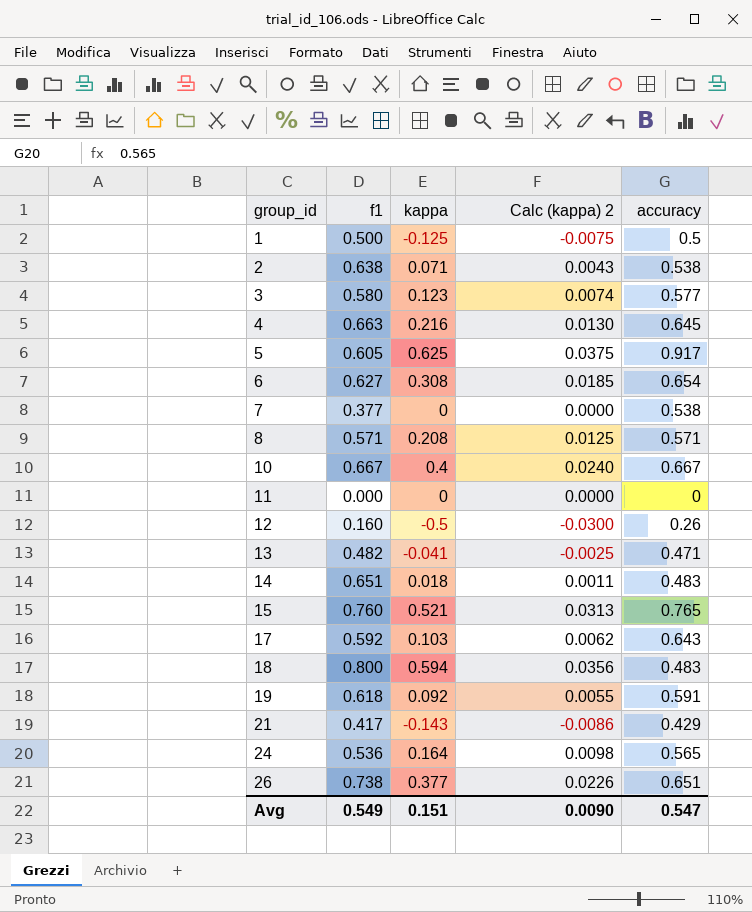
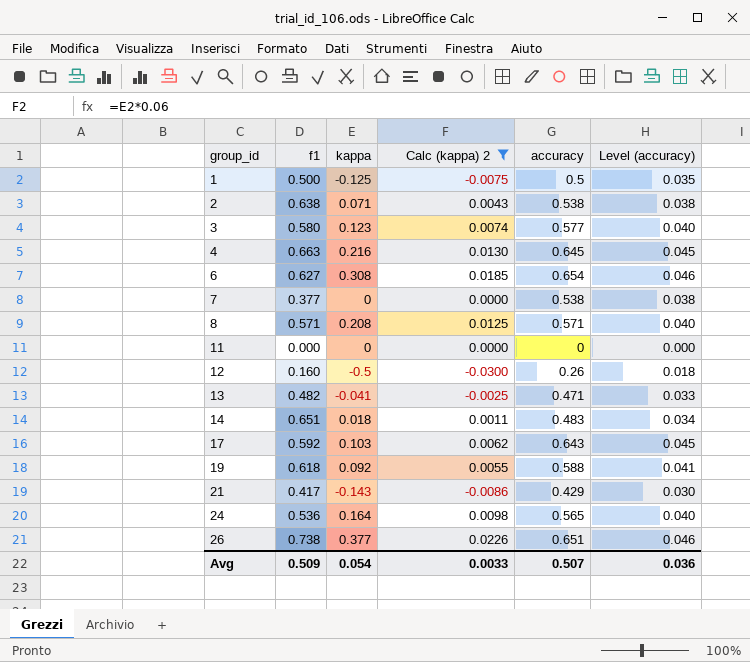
filter: none -> Calc (kappa) 2 <= 0.0226
column Level (accuracy) | formula: none -> [accuracy] * 0.07
19 | accuracy: 0.591 -> 0.588
Avg | f1: 0.549 -> 0.509
Avg | kappa: 0.151 -> 0.054
Avg | Calc (kappa) 2: 0.0090 -> 0.0033
Avg | accuracy: 0.547 -> 0.507

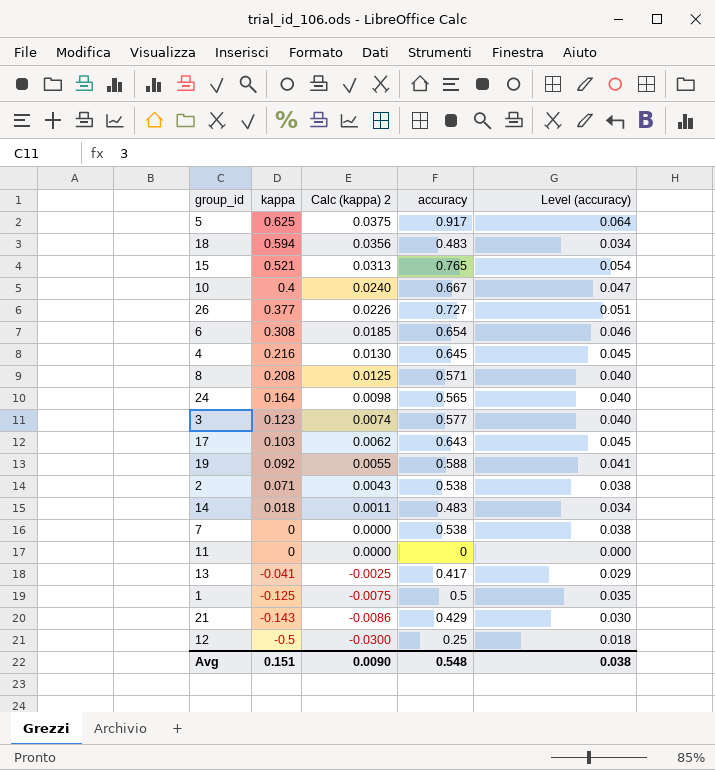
filter: Calc (kappa) 2 <= 0.0226 -> none
row order: group_id ascending -> kappa descending
column f1 | position: 2 -> none
26 | accuracy: 0.651 -> 0.727
26 | Level (accuracy): 0.046 -> 0.051
13 | accuracy: 0.471 -> 0.417
13 | Level (accuracy): 0.033 -> 0.029
12 | accuracy: 0.26 -> 0.25
Avg | kappa: 0.054 -> 0.151
Avg | Calc (kappa) 2: 0.0033 -> 0.0090
Avg | accuracy: 0.507 -> 0.548
Avg | Level (accuracy): 0.036 -> 0.038

